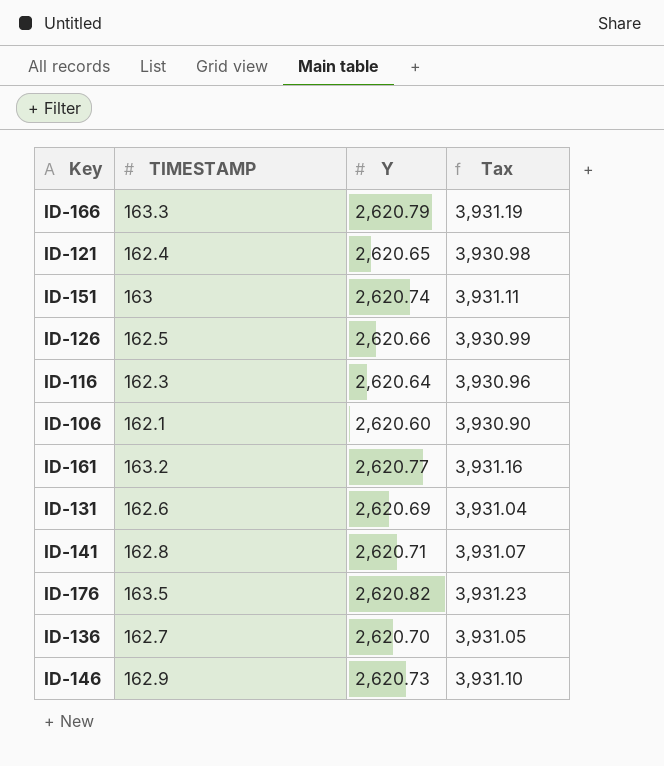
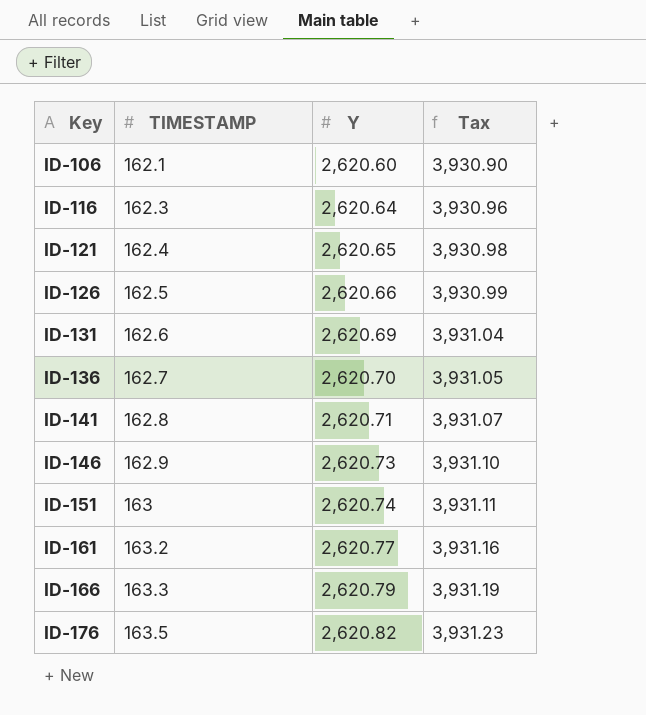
row order: none -> Key ascending

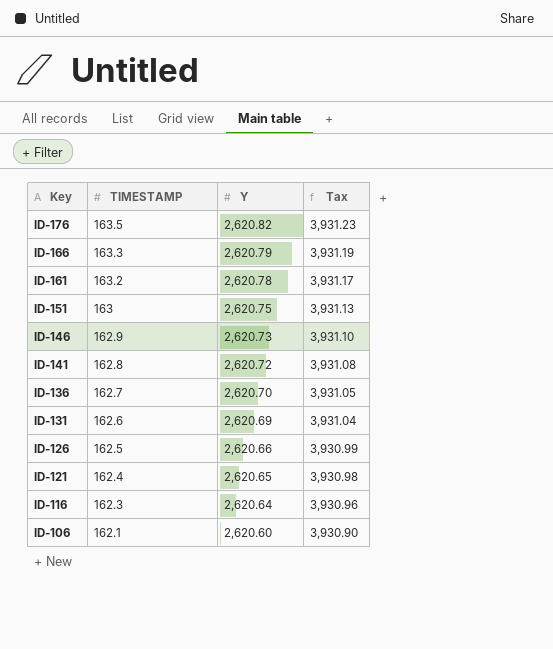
row order: Key ascending -> Key descending
ID-161 | Y: 2,620.77 -> 2,620.78
ID-161 | Tax: 3,931.16 -> 3,931.17
ID-151 | Y: 2,620.74 -> 2,620.75
ID-151 | Tax: 3,931.11 -> 3,931.13
ID-141 | Y: 2,620.71 -> 2,620.72
ID-141 | Tax: 3,931.07 -> 3,931.08

